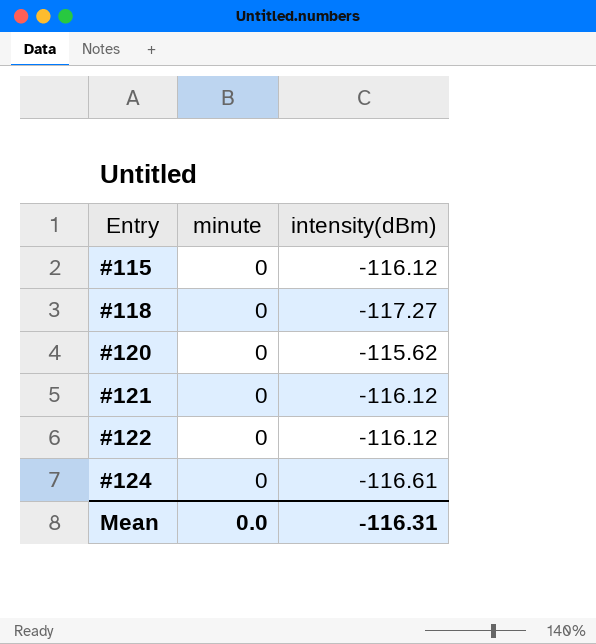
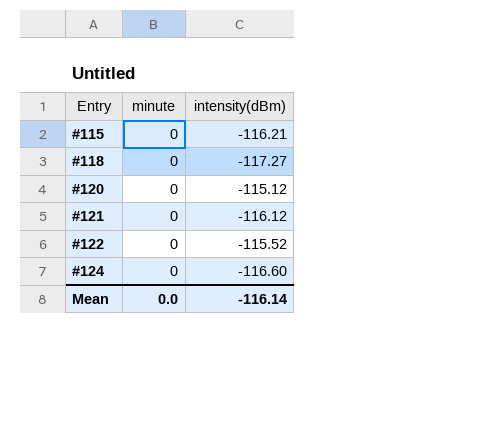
#115 | intensity(dBm): -116.12 -> -116.21
#120 | intensity(dBm): -115.62 -> -115.12
#122 | intensity(dBm): -116.12 -> -115.52
#124 | intensity(dBm): -116.61 -> -116.60
Mean | intensity(dBm): -116.31 -> -116.14

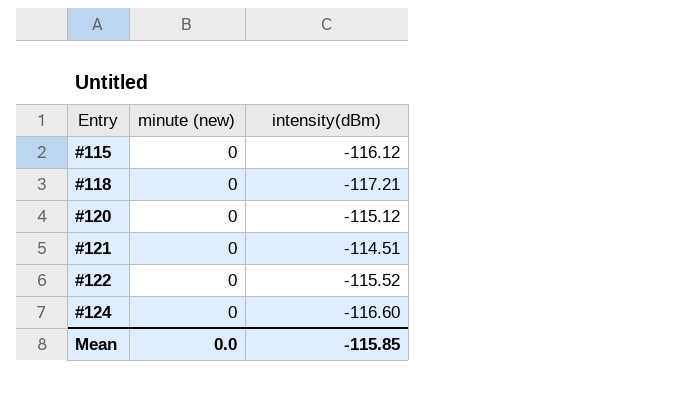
column name: minute -> minute (new)
#115 | intensity(dBm): -116.21 -> -116.12
#118 | intensity(dBm): -117.27 -> -117.21
#121 | intensity(dBm): -116.12 -> -114.51
Mean | intensity(dBm): -116.14 -> -115.85

